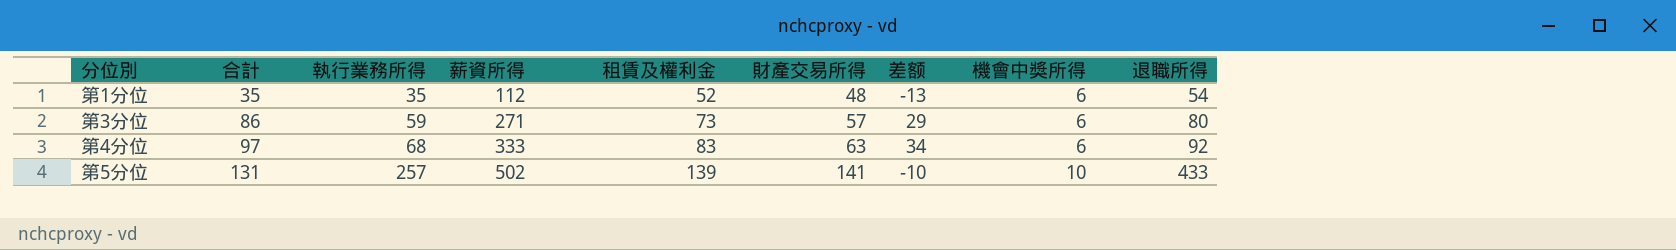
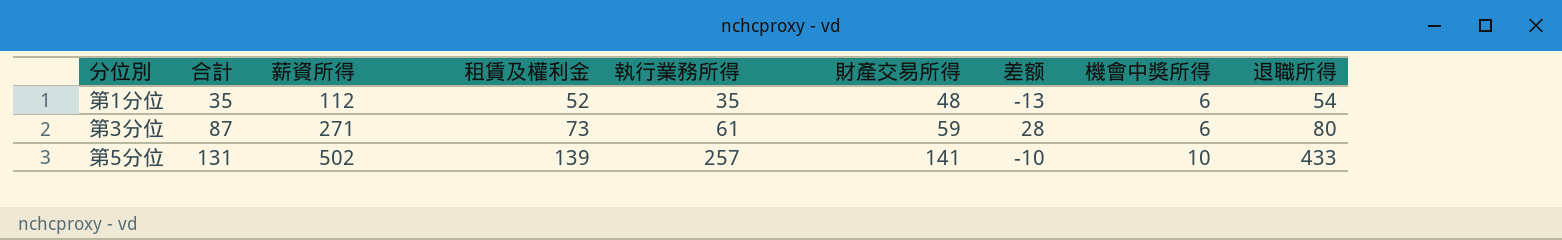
column 執行業務所得 | position: 3 -> 5
row 第4分位: 97 | 68 | 333 | 83 | 63 | 34 | 6 | 92 -> none
第3分位 | 合計: 86 -> 87
第3分位 | 執行業務所得: 59 -> 61
第3分位 | 財產交易所得: 57 -> 59
第3分位 | 差额: 29 -> 28

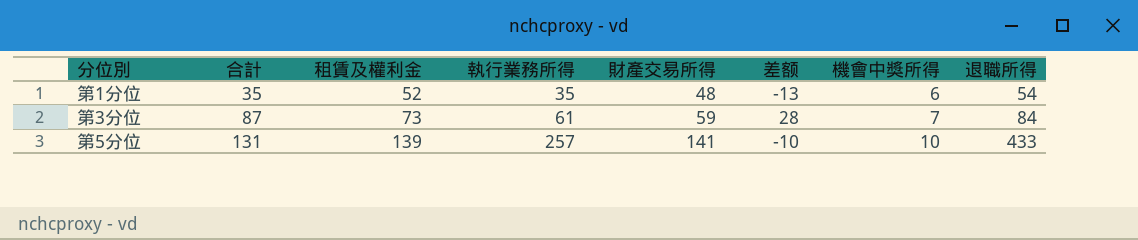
column 薪資所得 | position: 3 -> none
第3分位 | 機會中獎所得: 6 -> 7
第3分位 | 退職所得: 80 -> 84

